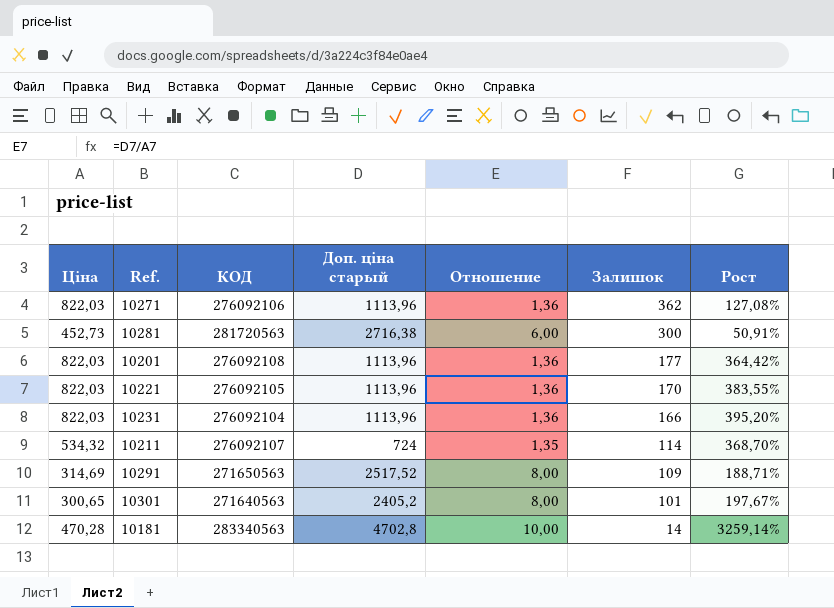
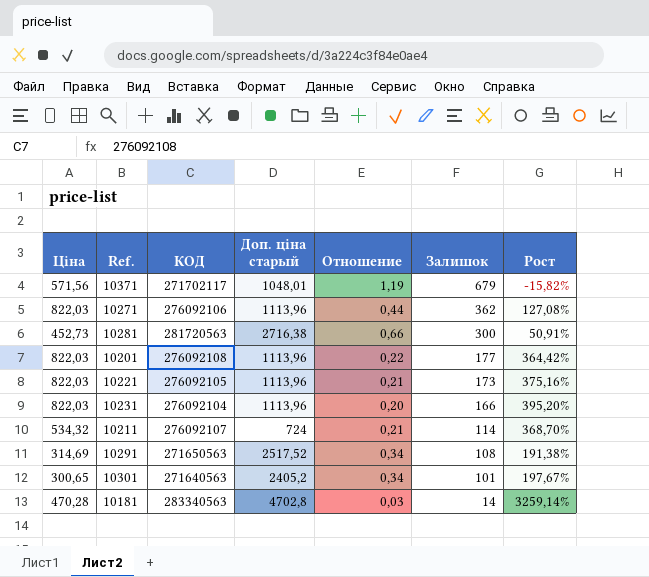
column Отношение | formula: [Доп. ціна старый] / [Ціна] -> [Залишок] / [Ціна]
row 10371: none -> 571,56 | 271702117 | 1048,01 | 1,19 | 679 | -15,82%
10221 | Залишок: 170 -> 173
10221 | Рост: 383,55% -> 375,16%
10291 | Залишок: 109 -> 108
10291 | Рост: 188,71% -> 191,38%

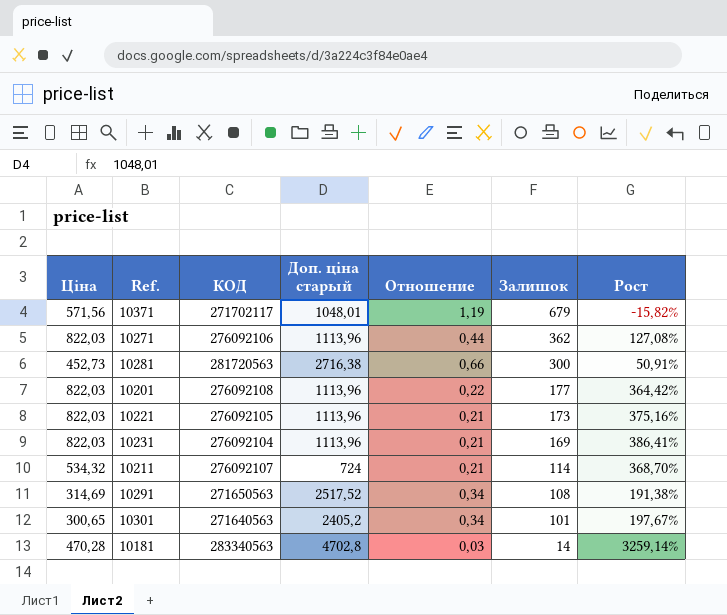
10231 | Отношение: 0,20 -> 0,21
10231 | Залишок: 166 -> 169
10231 | Рост: 395,20% -> 386,41%

